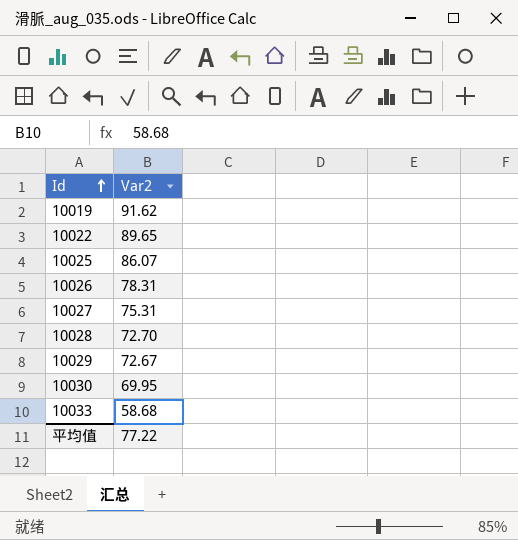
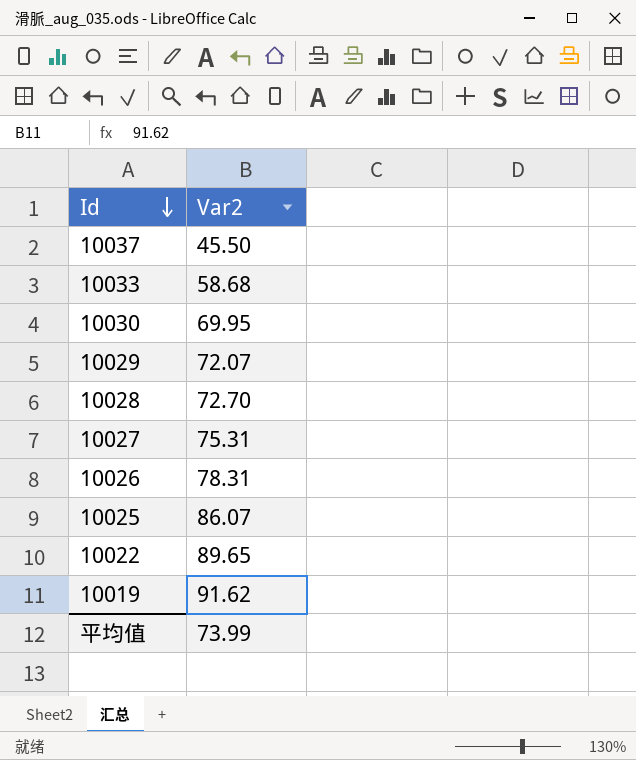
row order: Id ascending -> Id descending
row 10037: none -> 45.50
10029 | Var2: 72.67 -> 72.07
平均值 | Var2: 77.22 -> 73.99

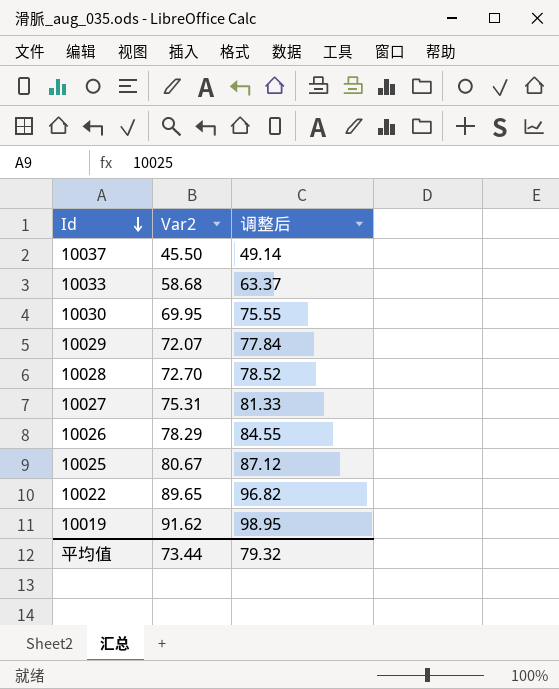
column 调整后 | formula: none -> [Var2] * 1.08
10026 | Var2: 78.31 -> 78.29
10025 | Var2: 86.07 -> 80.67
平均值 | Var2: 73.99 -> 73.44

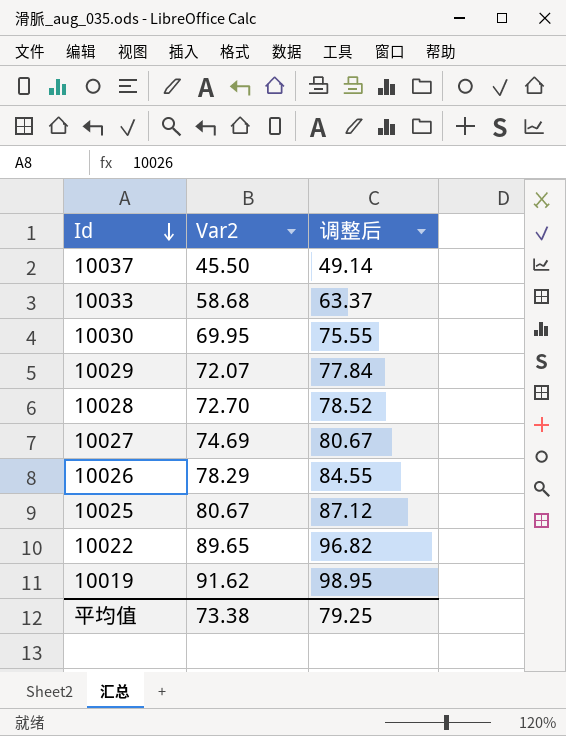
10027 | Var2: 75.31 -> 74.69
10027 | 调整后: 81.33 -> 80.67
平均值 | Var2: 73.44 -> 73.38
平均值 | 调整后: 79.32 -> 79.25

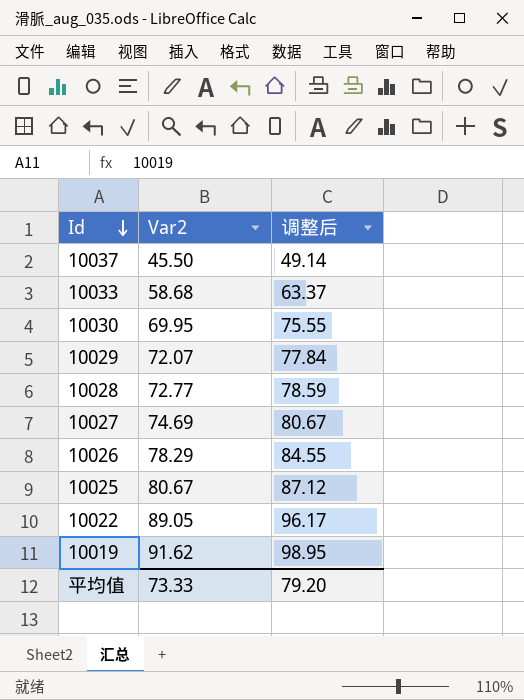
10028 | Var2: 72.70 -> 72.77
10028 | 调整后: 78.52 -> 78.59
10022 | Var2: 89.65 -> 89.05
10022 | 调整后: 96.82 -> 96.17
平均值 | Var2: 73.38 -> 73.33
平均值 | 调整后: 79.25 -> 79.20

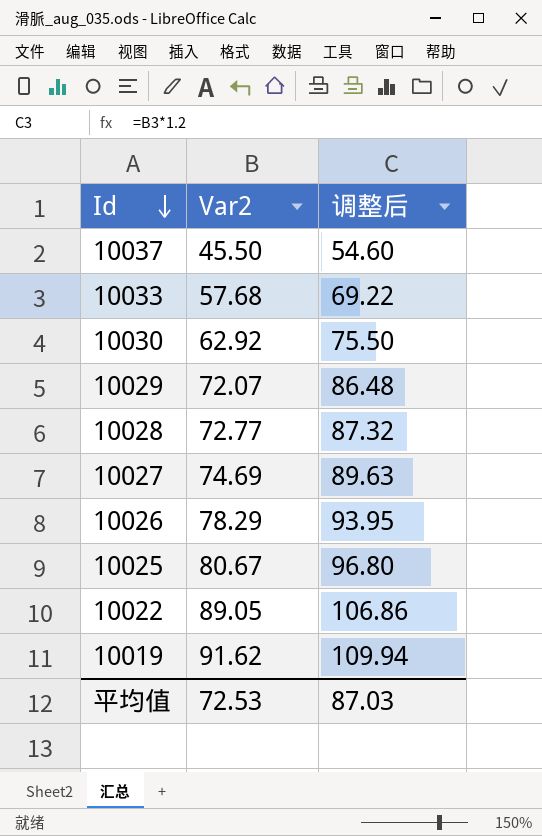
column 调整后 | formula: [Var2] * 1.08 -> [Var2] * 1.2
10033 | Var2: 58.68 -> 57.68
10030 | Var2: 69.95 -> 62.92
平均值 | Var2: 73.33 -> 72.53
平均值 | 调整后: 79.20 -> 87.03

